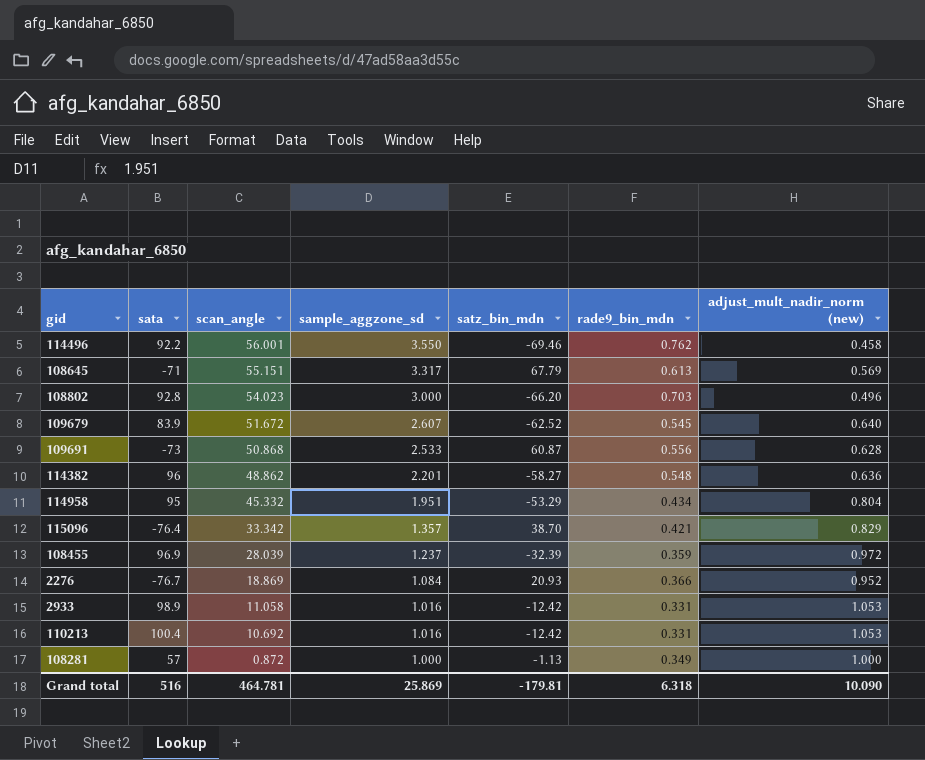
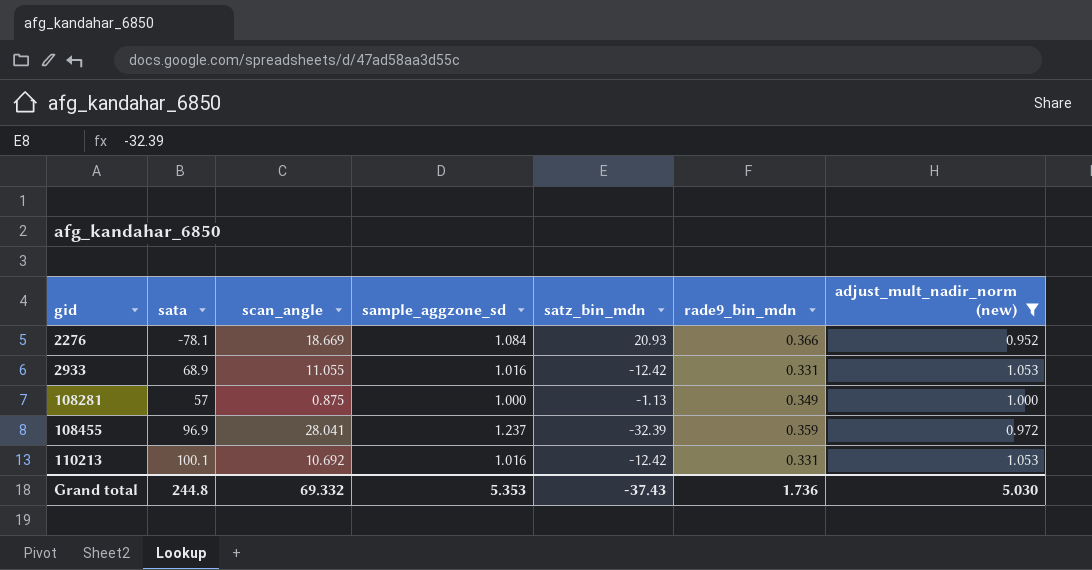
filter: none -> adjust_mult_nadir_norm (new) >= 0.952
row order: scan_angle descending -> gid ascending
2276 | sata: -76.7 -> -78.1
2276 | scan_angle: 18.869 -> 18.669
2933 | sata: 98.9 -> 68.9
2933 | scan_angle: 11.058 -> 11.055
108281 | scan_angle: 0.872 -> 0.875
108455 | scan_angle: 28.039 -> 28.041
110213 | sata: 100.4 -> 100.1
Grand total | sata: 516 -> 244.8
Grand total | scan_angle: 464.781 -> 69.332
Grand total | sample_aggzone_sd: 25.869 -> 5.353
Grand total | satz_bin_mdn: -179.81 -> -37.43
Grand total | rade9_bin_mdn: 6.318 -> 1.736
Grand total | adjust_mult_nadir_norm (new): 10.090 -> 5.030

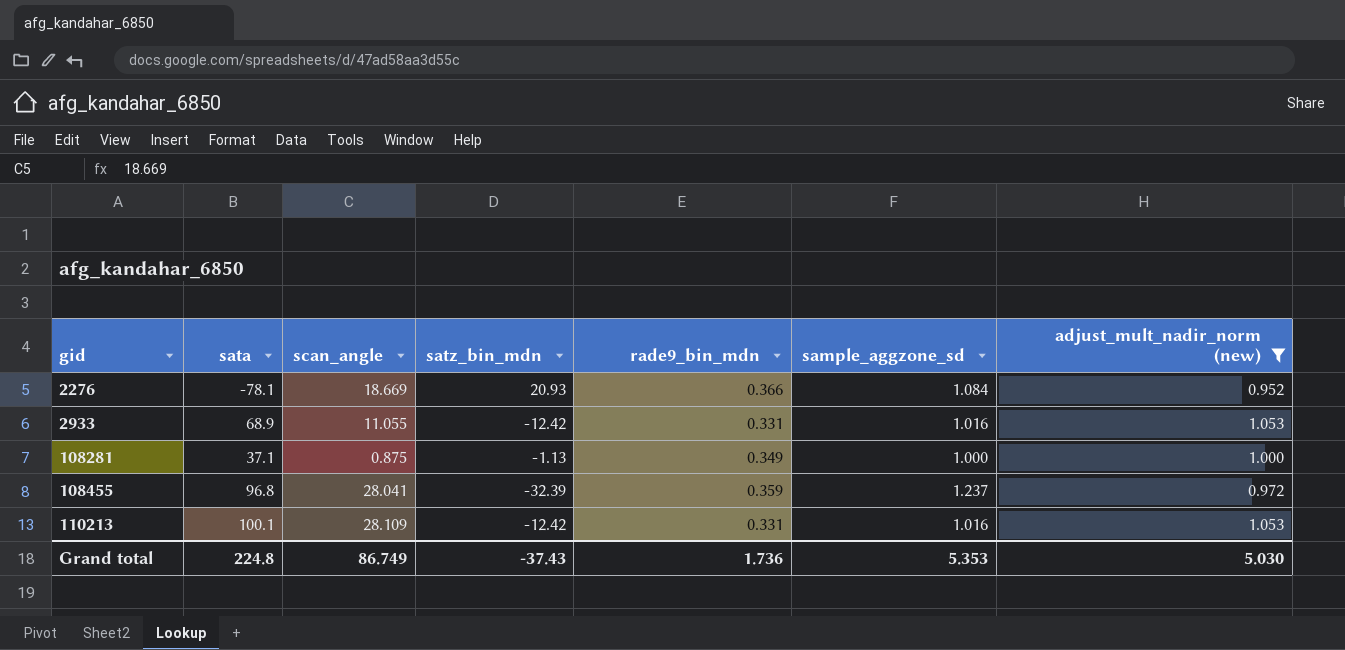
column sample_aggzone_sd | position: 4 -> 6
108281 | sata: 57 -> 37.1
108455 | sata: 96.9 -> 96.8
110213 | scan_angle: 10.692 -> 28.109
Grand total | sata: 244.8 -> 224.8
Grand total | scan_angle: 69.332 -> 86.749

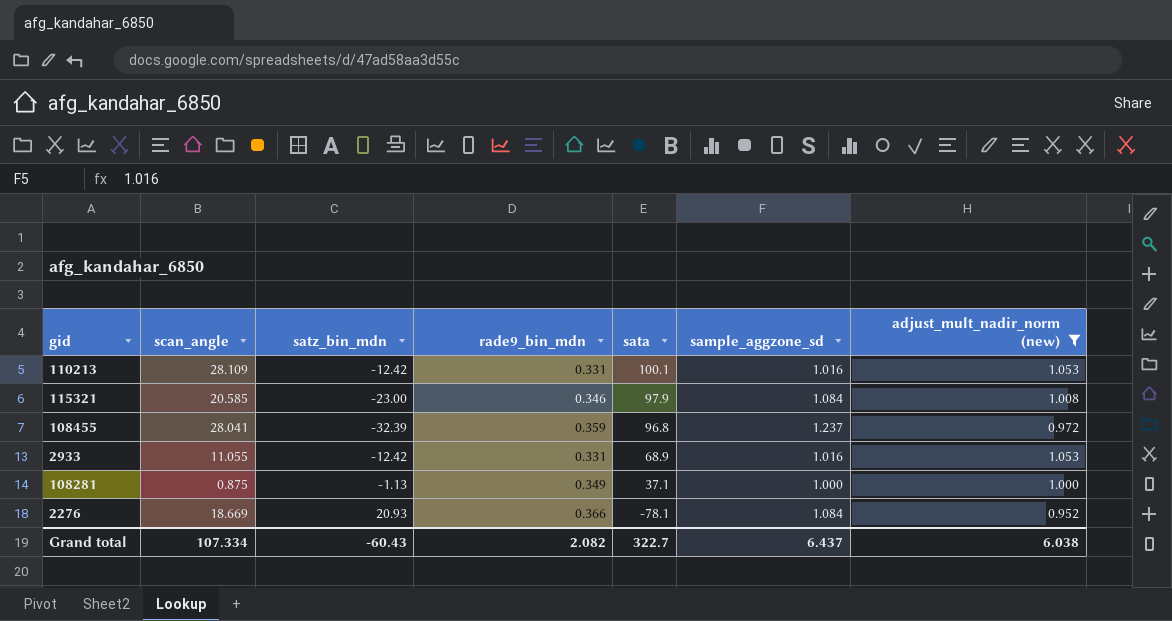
row order: gid ascending -> sata descending
column sata | position: 2 -> 5
row 115321: none -> 20.585 | -23.00 | 0.346 | 97.9 | 1.084 | 1.008
Grand total | scan_angle: 86.749 -> 107.334
Grand total | satz_bin_mdn: -37.43 -> -60.43
Grand total | rade9_bin_mdn: 1.736 -> 2.082
Grand total | sata: 224.8 -> 322.7
Grand total | sample_aggzone_sd: 5.353 -> 6.437
Grand total | adjust_mult_nadir_norm (new): 5.030 -> 6.038

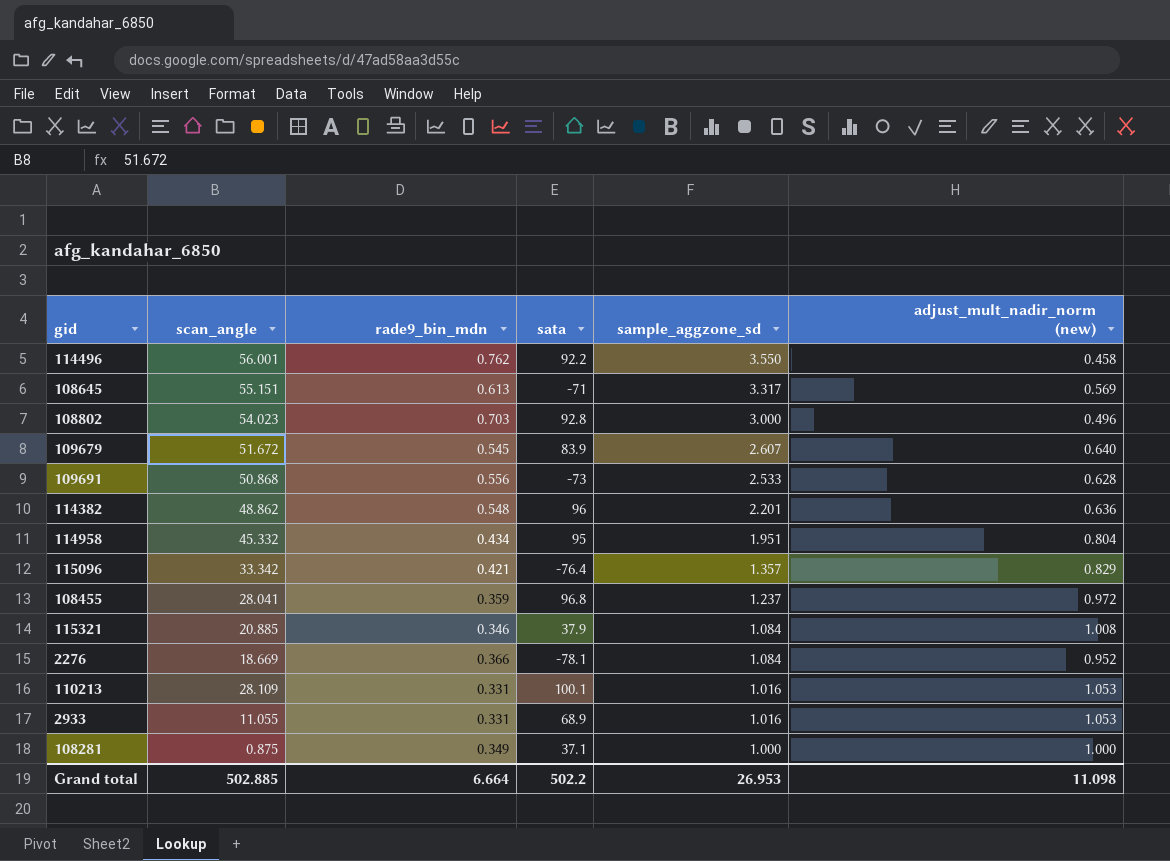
filter: adjust_mult_nadir_norm (new) >= 0.952 -> none
row order: sata descending -> sample_aggzone_sd descending
column satz_bin_mdn | position: 3 -> none
115321 | scan_angle: 20.585 -> 20.885
115321 | sata: 97.9 -> 37.9
Grand total | scan_angle: 107.334 -> 502.885
Grand total | rade9_bin_mdn: 2.082 -> 6.664
Grand total | sata: 322.7 -> 502.2
Grand total | sample_aggzone_sd: 6.437 -> 26.953
Grand total | adjust_mult_nadir_norm (new): 6.038 -> 11.098

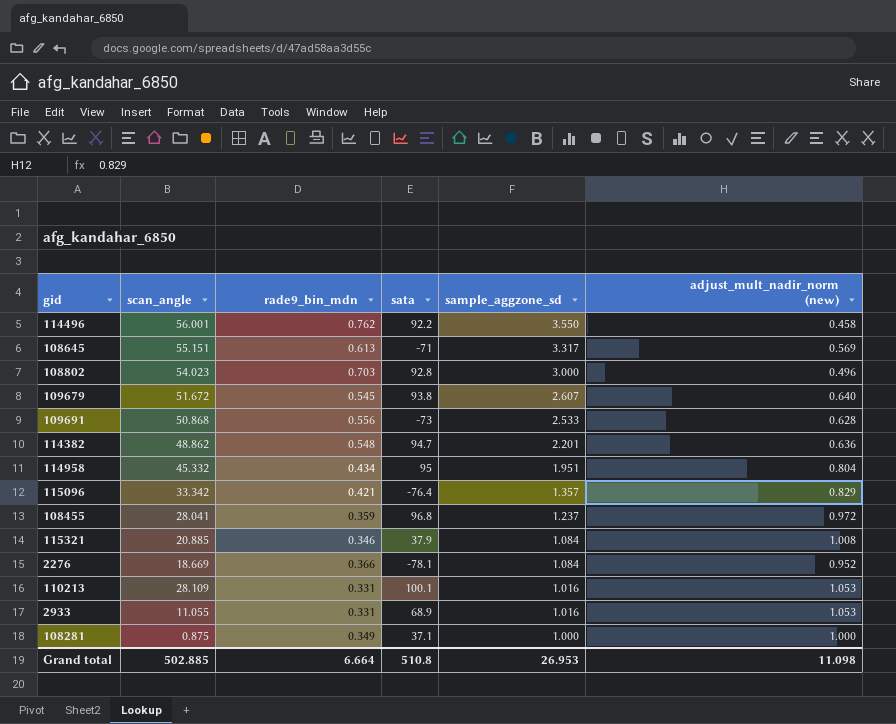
109679 | sata: 83.9 -> 93.8
114382 | sata: 96 -> 94.7
Grand total | sata: 502.2 -> 510.8

